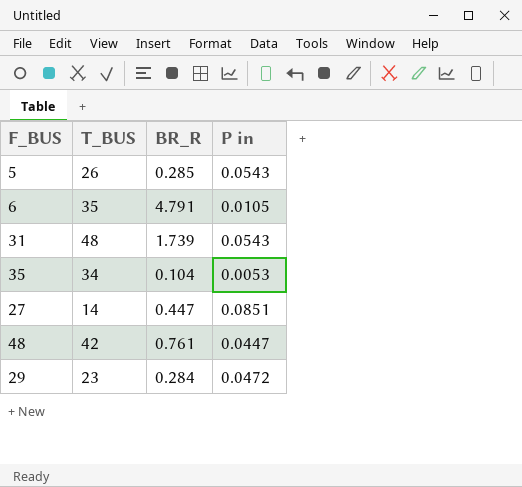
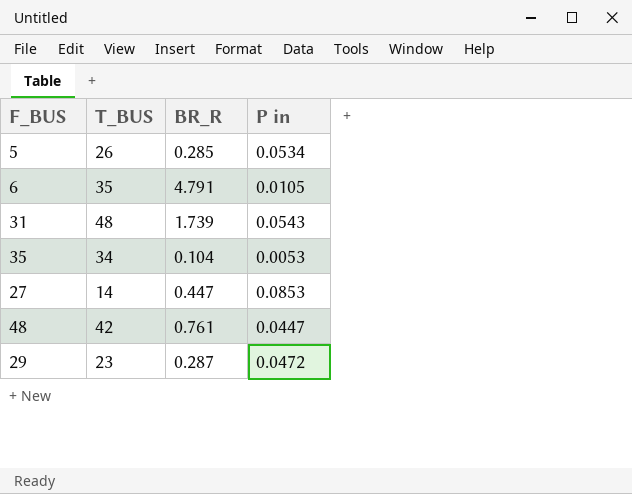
5 | P in: 0.0543 -> 0.0534
27 | P in: 0.0851 -> 0.0853
29 | BR_R: 0.284 -> 0.287

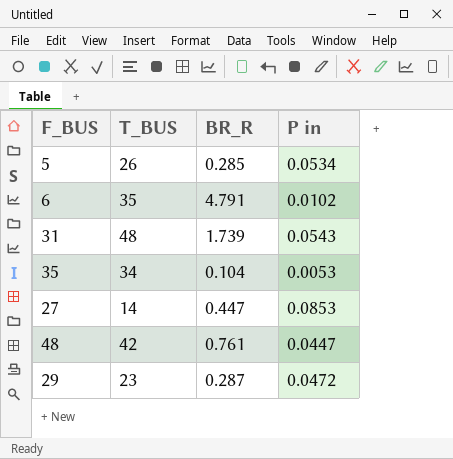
6 | P in: 0.0105 -> 0.0102

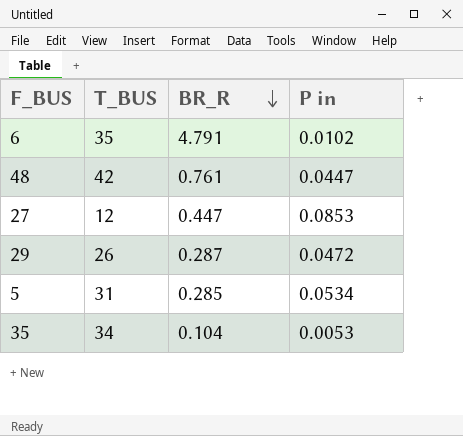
row order: none -> BR_R descending
row 31: 48 | 1.739 | 0.0543 -> none
27 | T_BUS: 14 -> 12
29 | T_BUS: 23 -> 26
5 | T_BUS: 26 -> 31

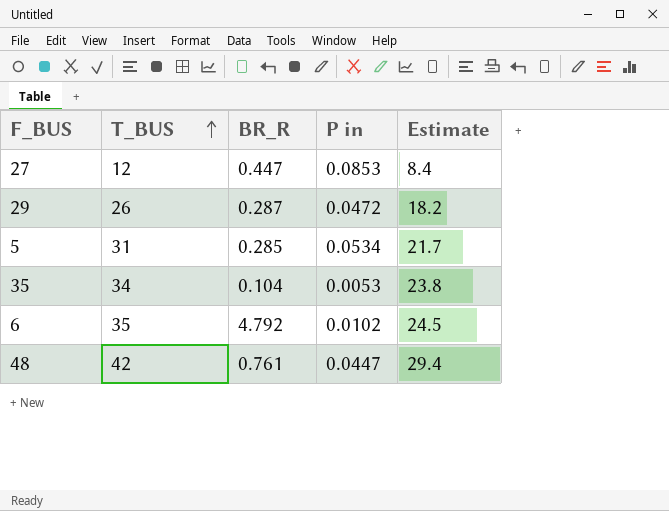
row order: BR_R descending -> T_BUS ascending
column Estimate | formula: none -> [T_BUS] * 0.7
6 | BR_R: 4.791 -> 4.792

